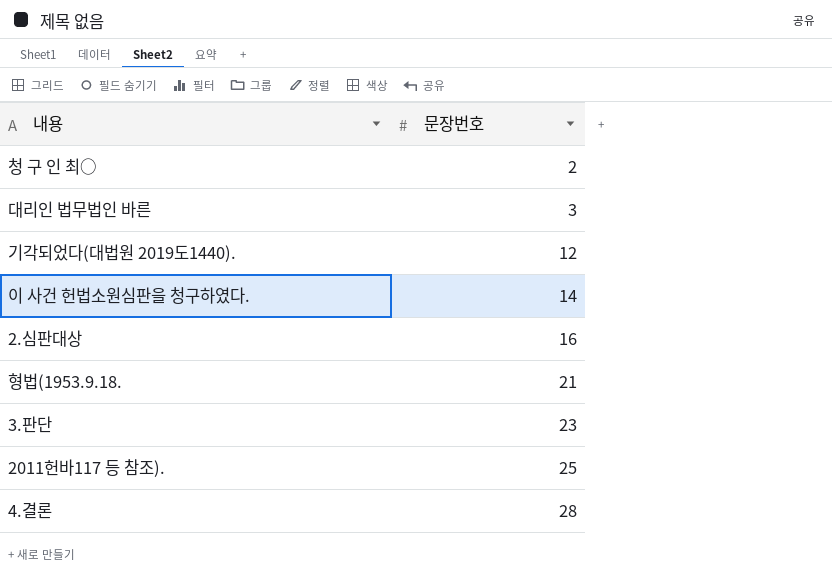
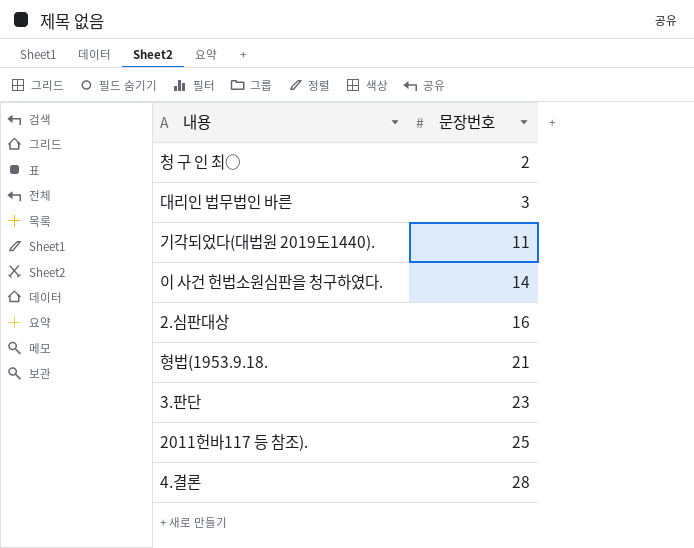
기각되었다(대법원 2019도1440). | 문장번호: 12 -> 11

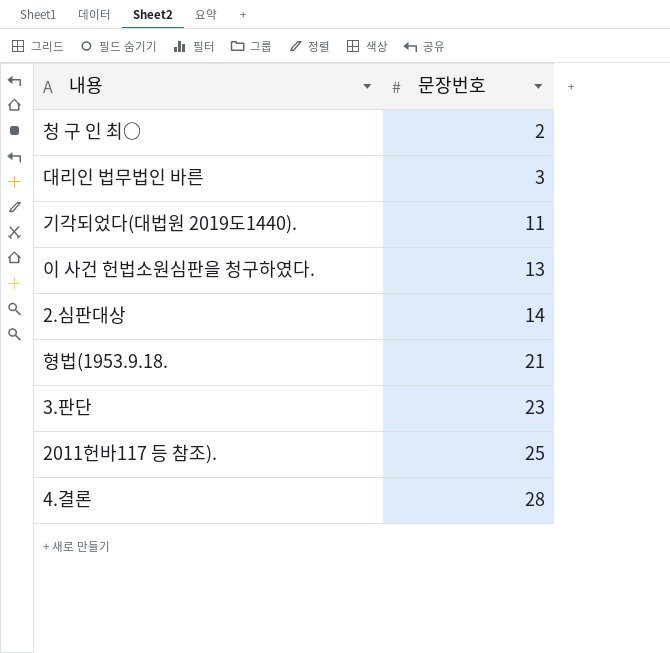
이 사건 헌법소원심판을 청구하였다. | 문장번호: 14 -> 13
2.심판대상 | 문장번호: 16 -> 14

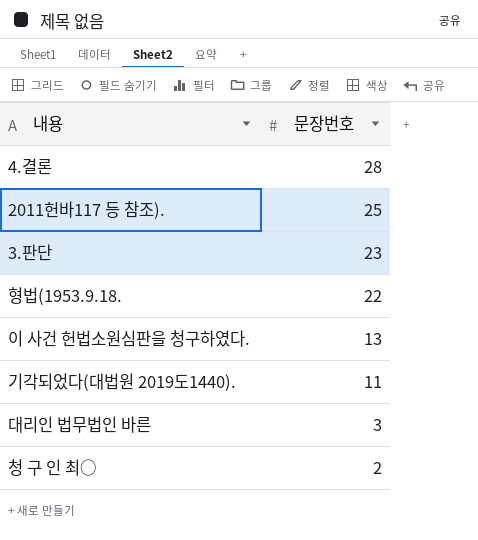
row order: 문장번호 ascending -> 문장번호 descending
row 2.심판대상: 14 -> none
형법(1953.9.18. | 문장번호: 21 -> 22

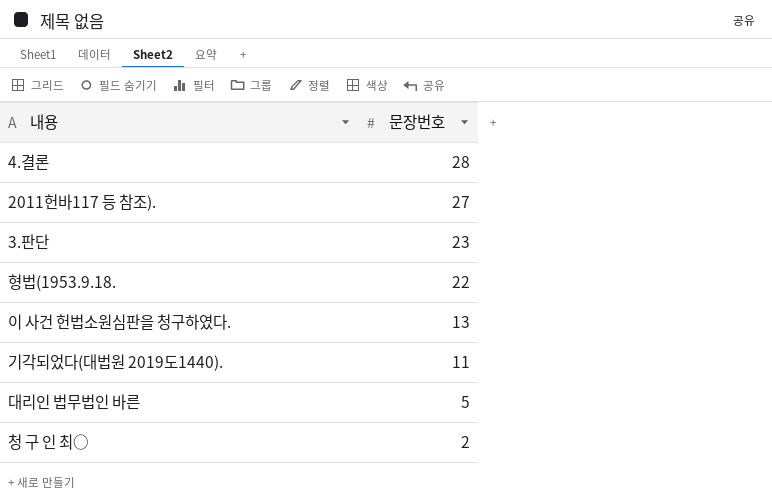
2011헌바117 등 참조). | 문장번호: 25 -> 27
대리인 법무법인 바른 | 문장번호: 3 -> 5

